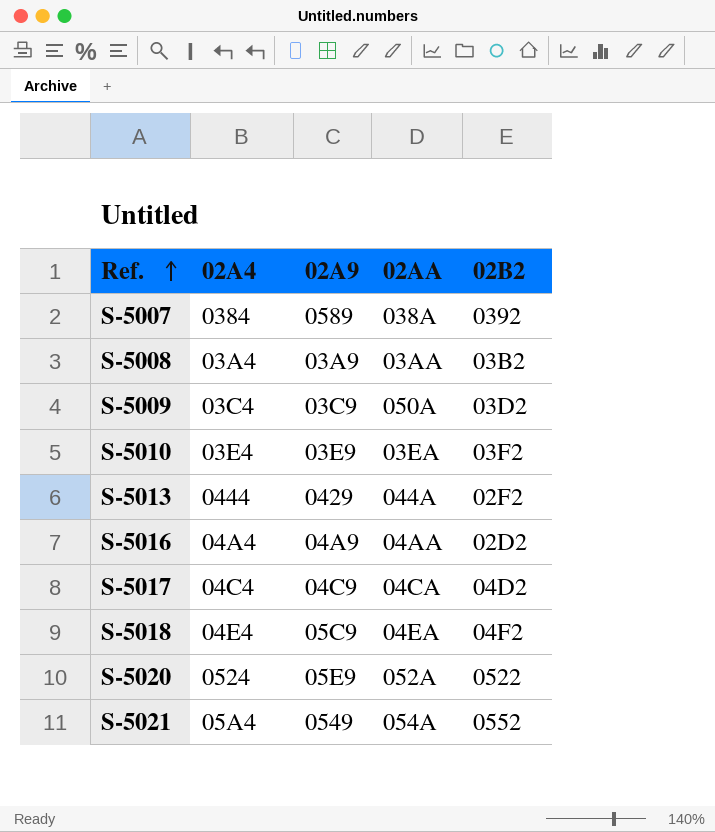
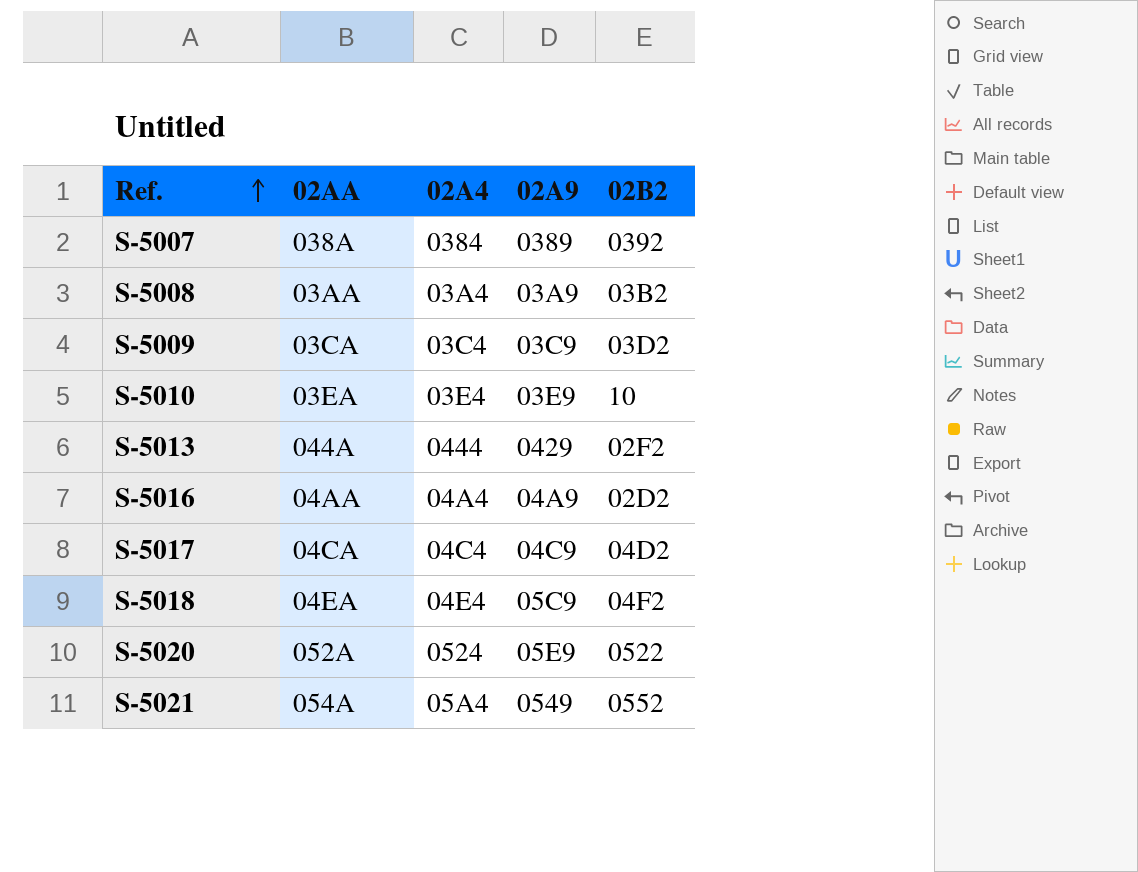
column 02AA | position: 4 -> 2
S-5007 | 02A9: 0589 -> 0389
S-5009 | 02AA: 050A -> 03CA
S-5010 | 02B2: 03F2 -> 10

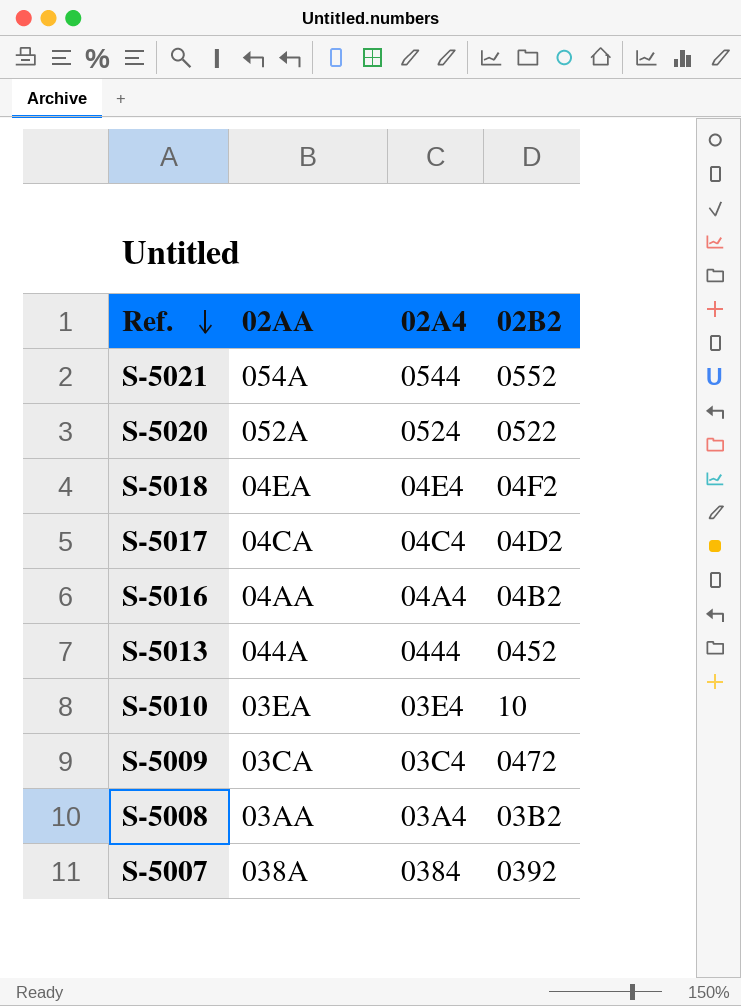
row order: Ref. ascending -> Ref. descending
column 02A9 | position: 4 -> none
S-5021 | 02A4: 05A4 -> 0544
S-5016 | 02B2: 02D2 -> 04B2
S-5013 | 02B2: 02F2 -> 0452
S-5009 | 02B2: 03D2 -> 0472

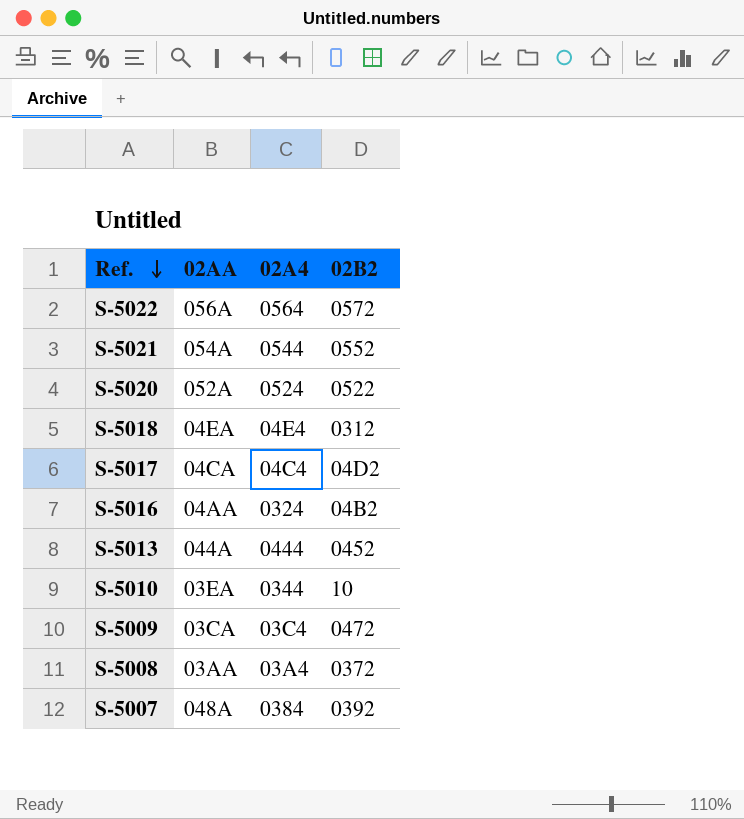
row S-5022: none -> 056A | 0564 | 0572
S-5018 | 02B2: 04F2 -> 0312
S-5016 | 02A4: 04A4 -> 0324
S-5010 | 02A4: 03E4 -> 0344
S-5008 | 02B2: 03B2 -> 0372
S-5007 | 02AA: 038A -> 048A

